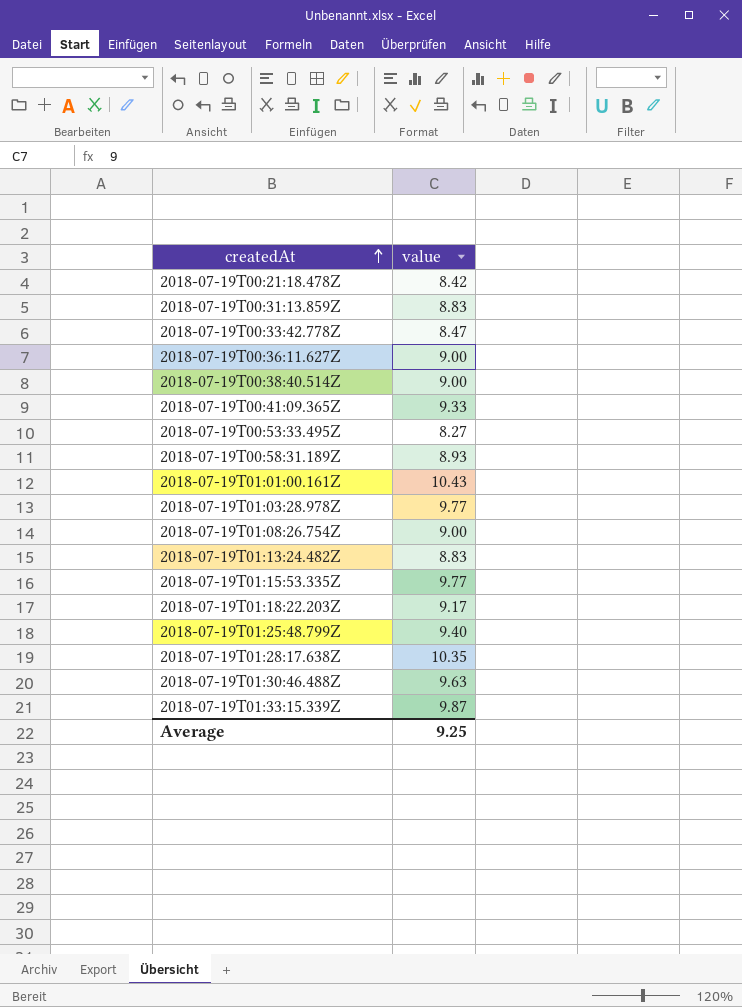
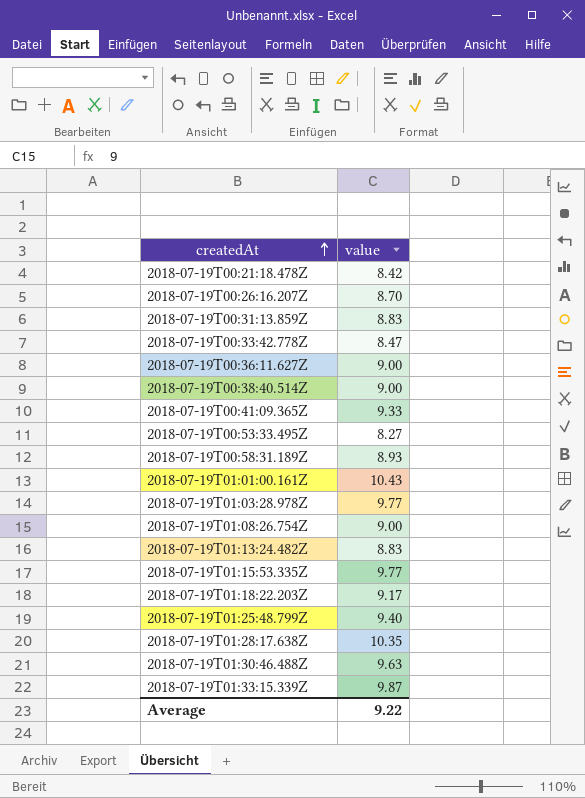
row 2018-07-19T00:26:16.207Z: none -> 8.70
Average | value: 9.25 -> 9.22

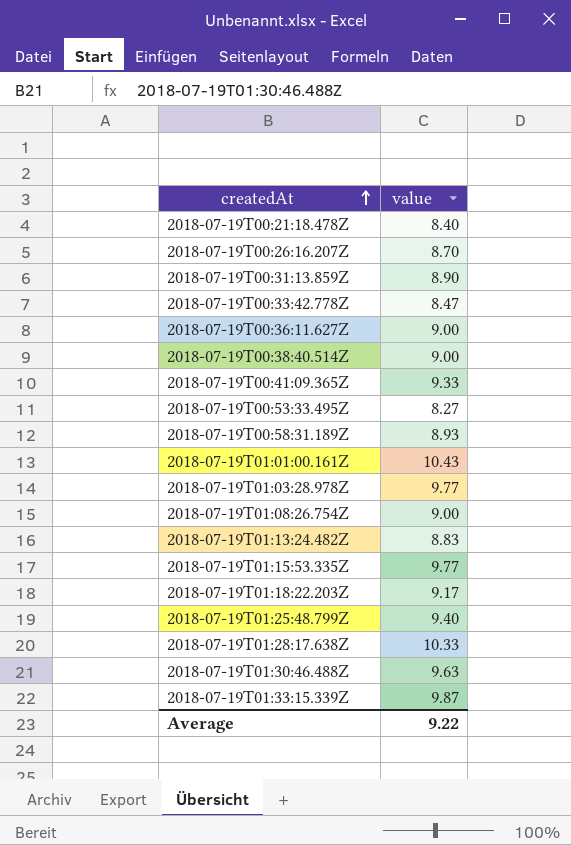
2018-07-19T00:21:18.478Z | value: 8.42 -> 8.40
2018-07-19T00:31:13.859Z | value: 8.83 -> 8.90
2018-07-19T01:28:17.638Z | value: 10.35 -> 10.33

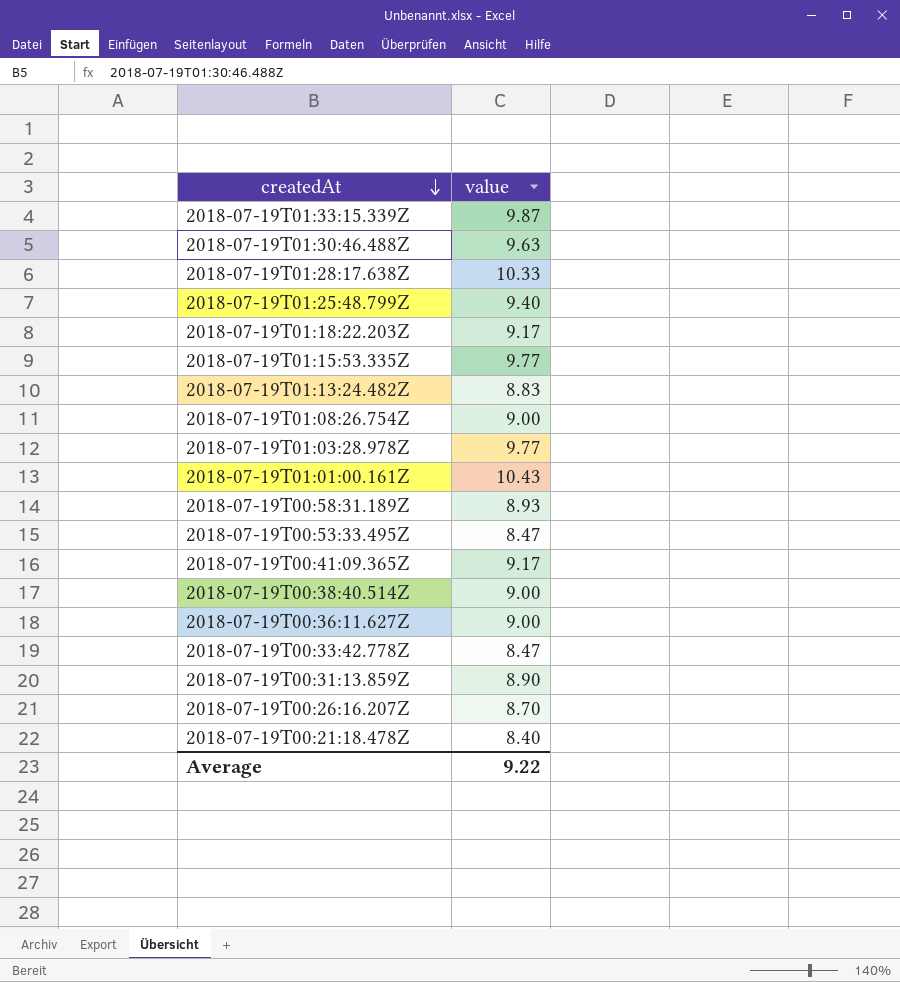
row order: createdAt ascending -> createdAt descending
2018-07-19T00:53:33.495Z | value: 8.27 -> 8.47
2018-07-19T00:41:09.365Z | value: 9.33 -> 9.17

